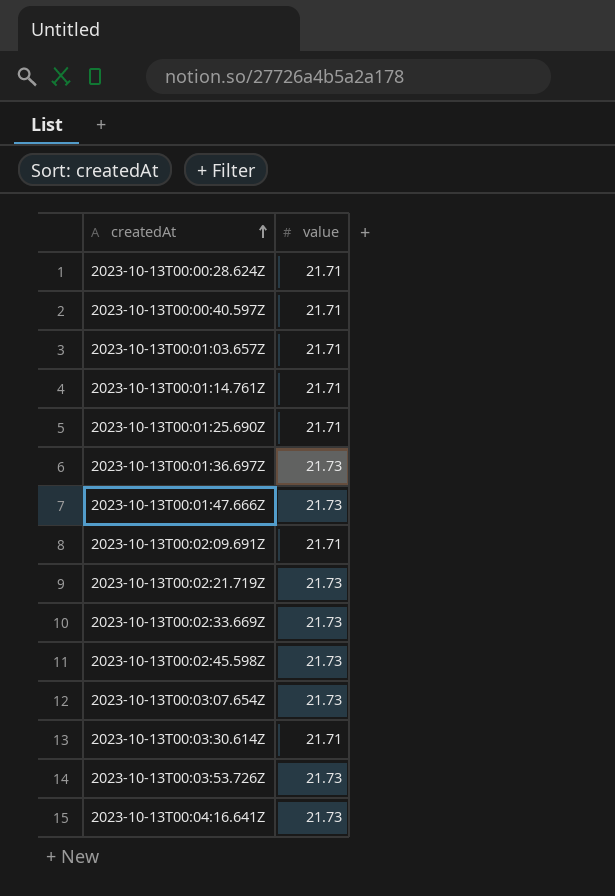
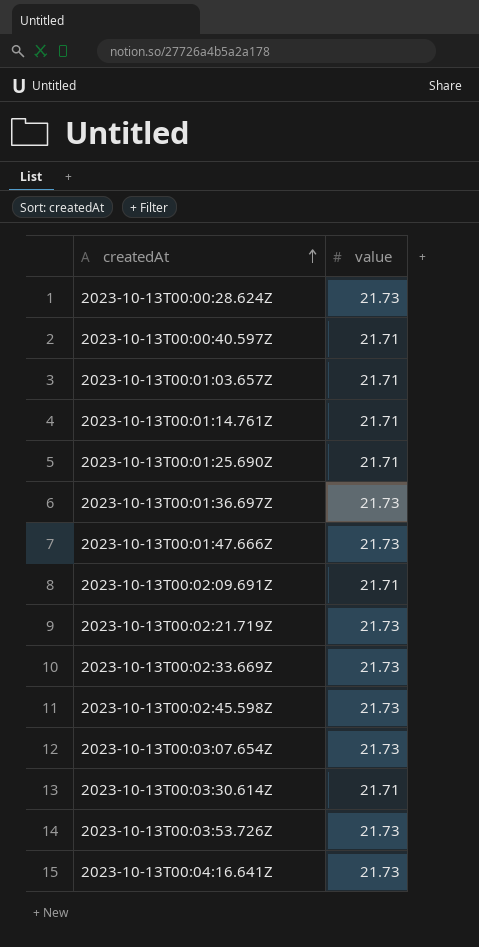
2023-10-13T00:00:28.624Z | value: 21.71 -> 21.73

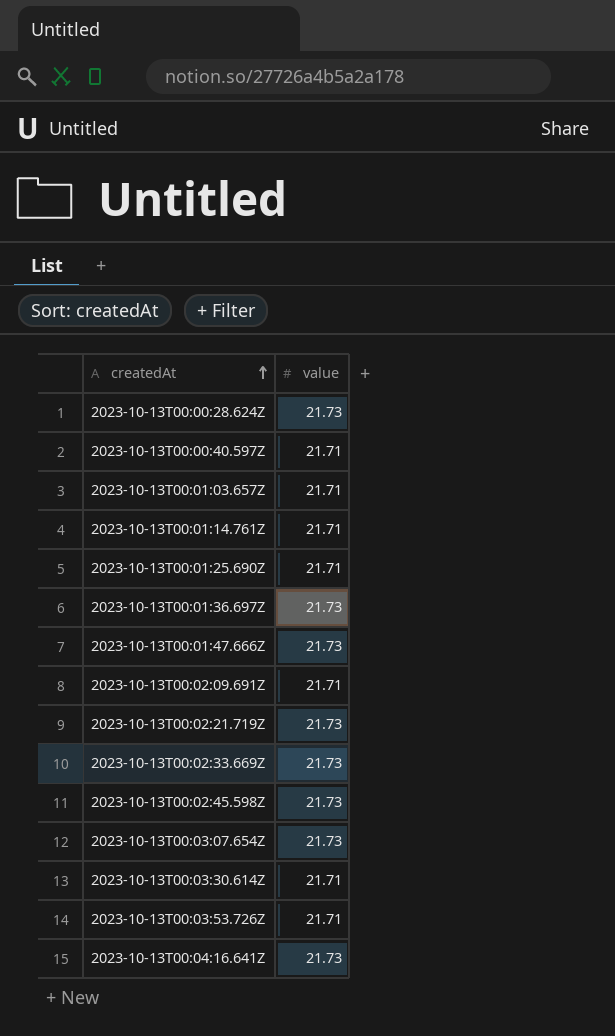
2023-10-13T00:03:53.726Z | value: 21.73 -> 21.71

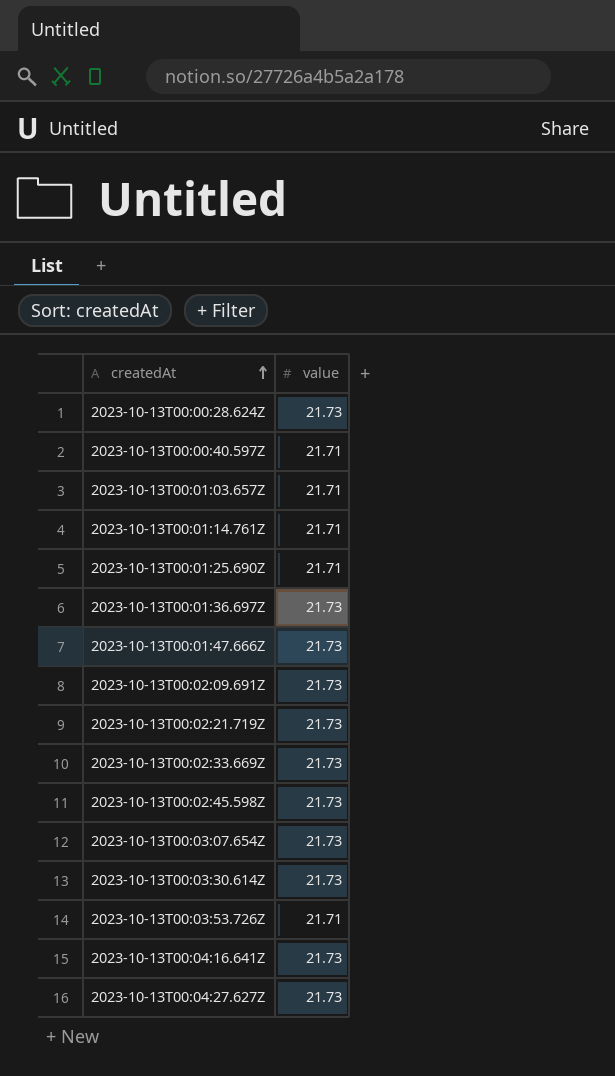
2023-10-13T00:02:09.691Z | value: 21.71 -> 21.73
2023-10-13T00:03:30.614Z | value: 21.71 -> 21.73
row 2023-10-13T00:04:27.627Z: none -> 21.73

